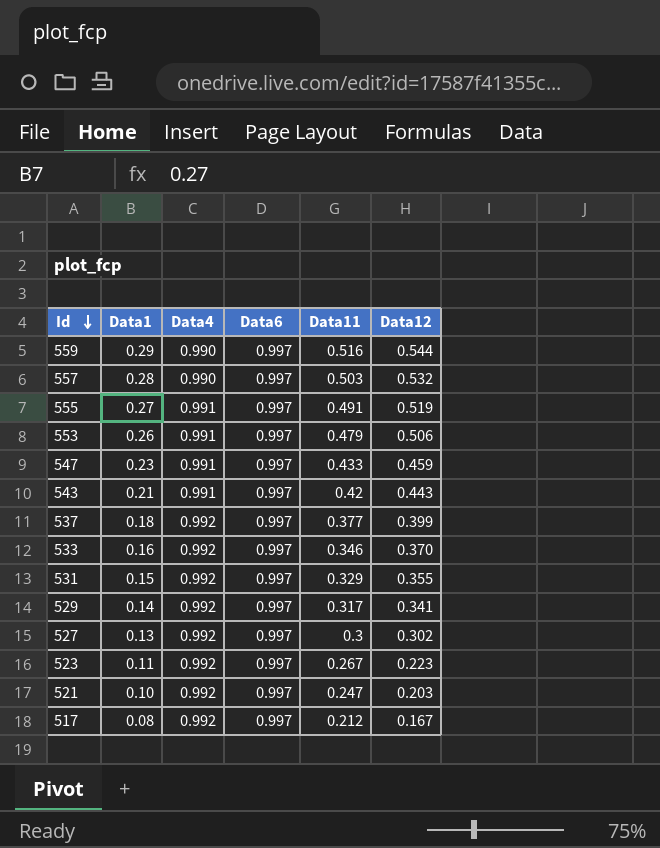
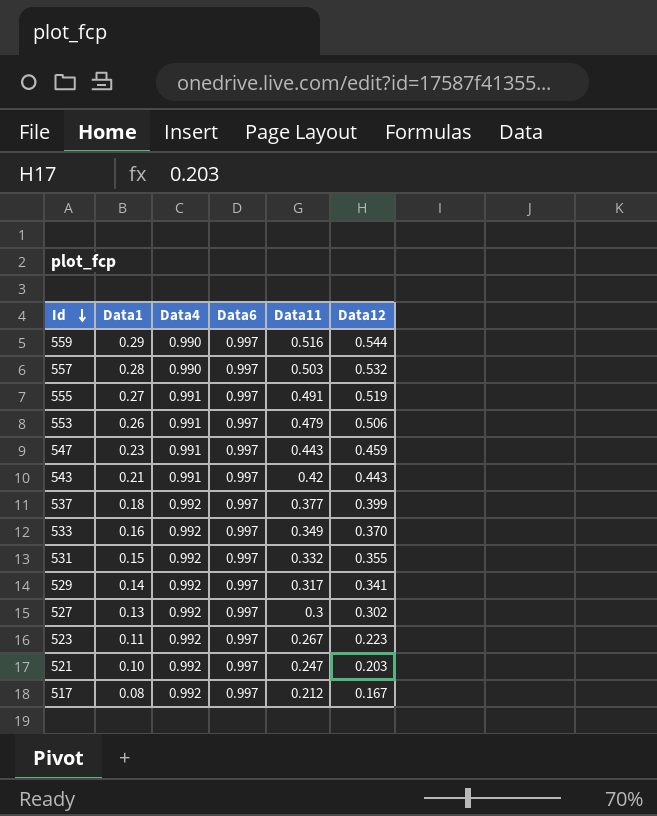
547 | Data11: 0.433 -> 0.443
533 | Data11: 0.346 -> 0.349
531 | Data11: 0.329 -> 0.332

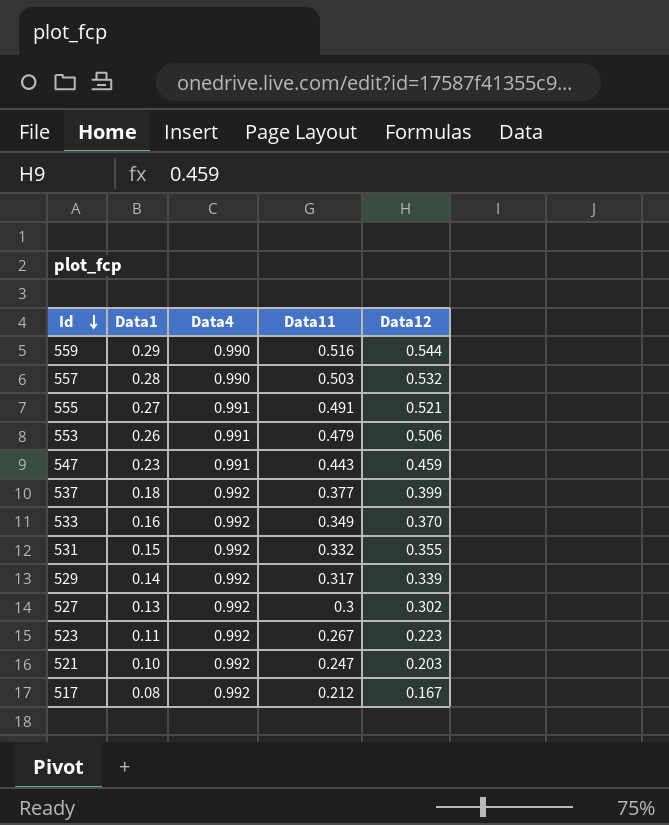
column Data6 | position: 4 -> none
row 543: 0.21 | 0.991 | 0.997 | 0.42 | 0.443 -> none
555 | Data12: 0.519 -> 0.521
529 | Data12: 0.341 -> 0.339

